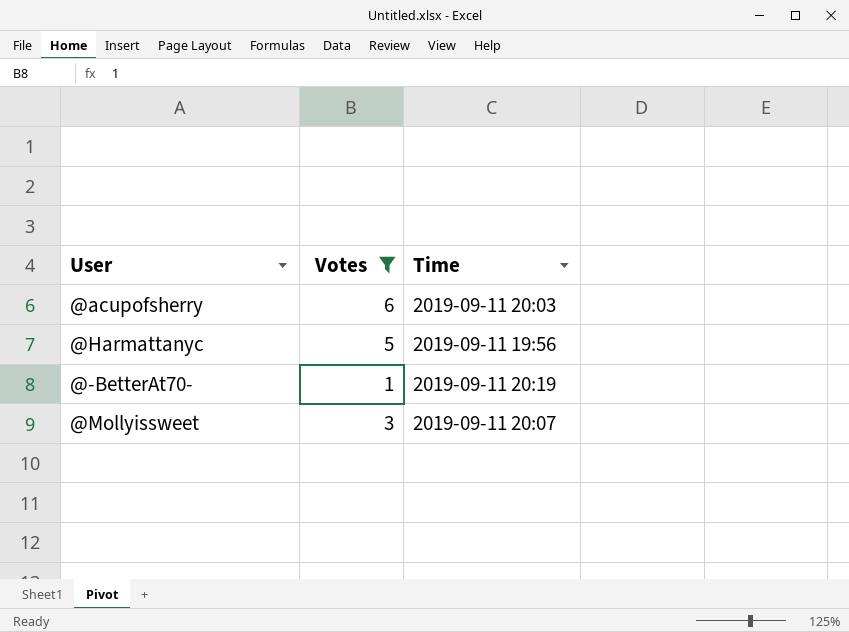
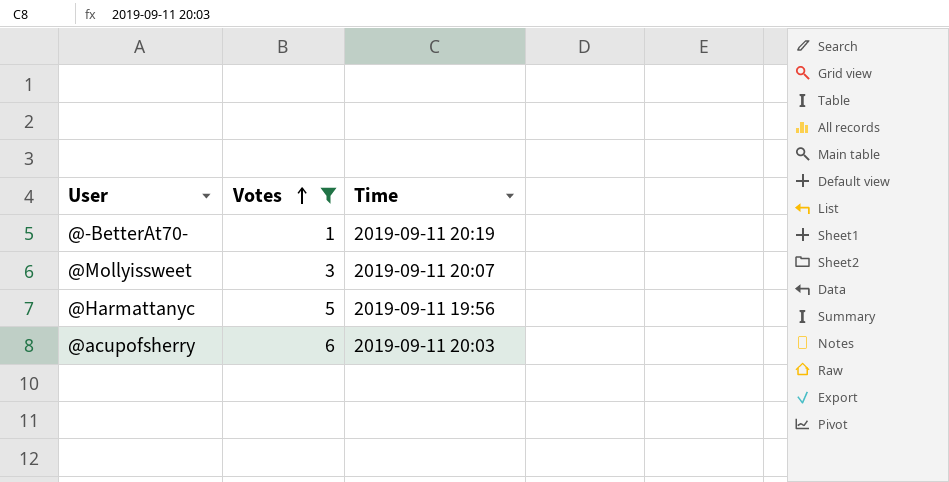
row order: none -> Votes ascending

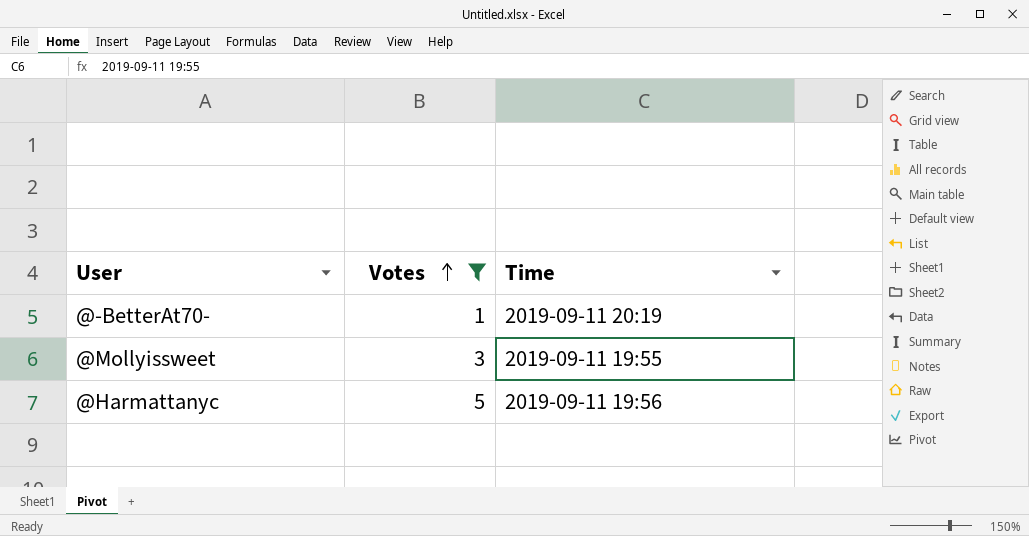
row @acupofsherry: 6 | 2019-09-11 20:03 -> none
@Mollyissweet | Time: 2019-09-11 20:07 -> 2019-09-11 19:55

